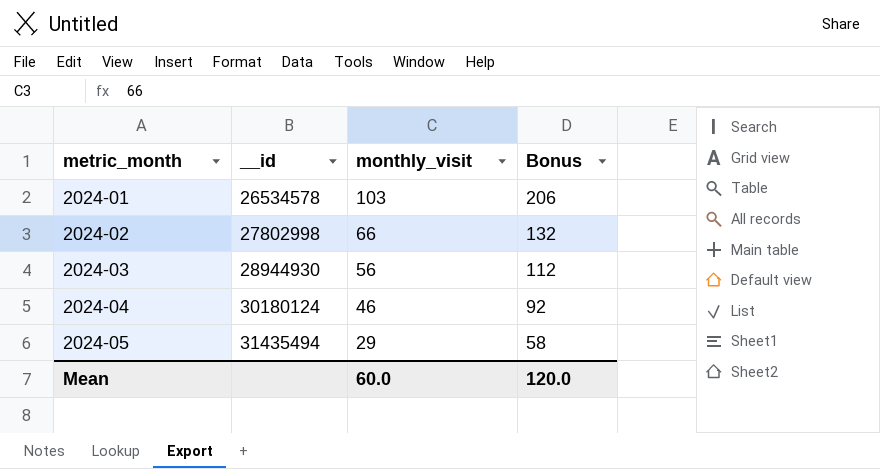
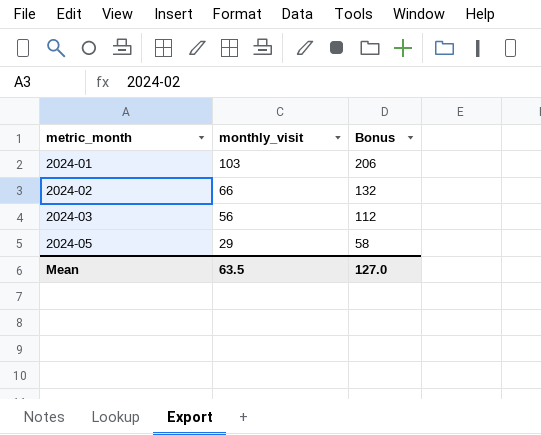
column __id | position: 2 -> none
row 2024-04: 30180124 | 46 | 92 -> none
Mean | monthly_visit: 60.0 -> 63.5
Mean | Bonus: 120.0 -> 127.0

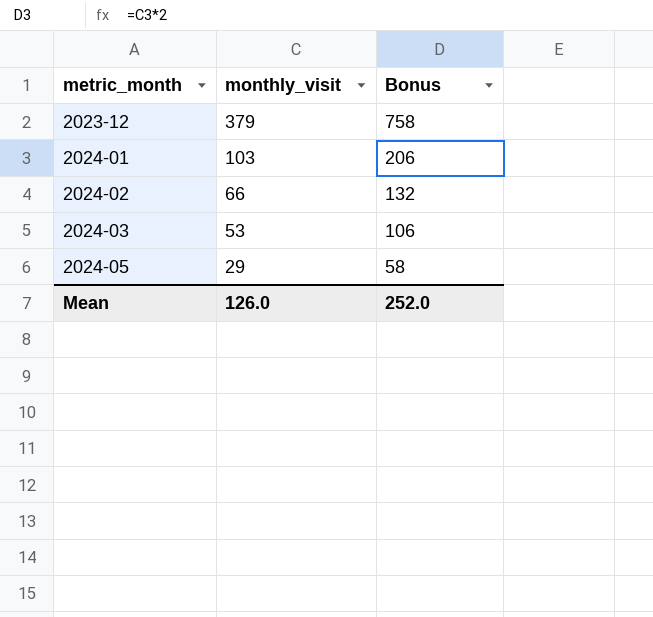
row 2023-12: none -> 379 | 758
2024-03 | monthly_visit: 56 -> 53
2024-03 | Bonus: 112 -> 106
Mean | monthly_visit: 63.5 -> 126.0
Mean | Bonus: 127.0 -> 252.0

